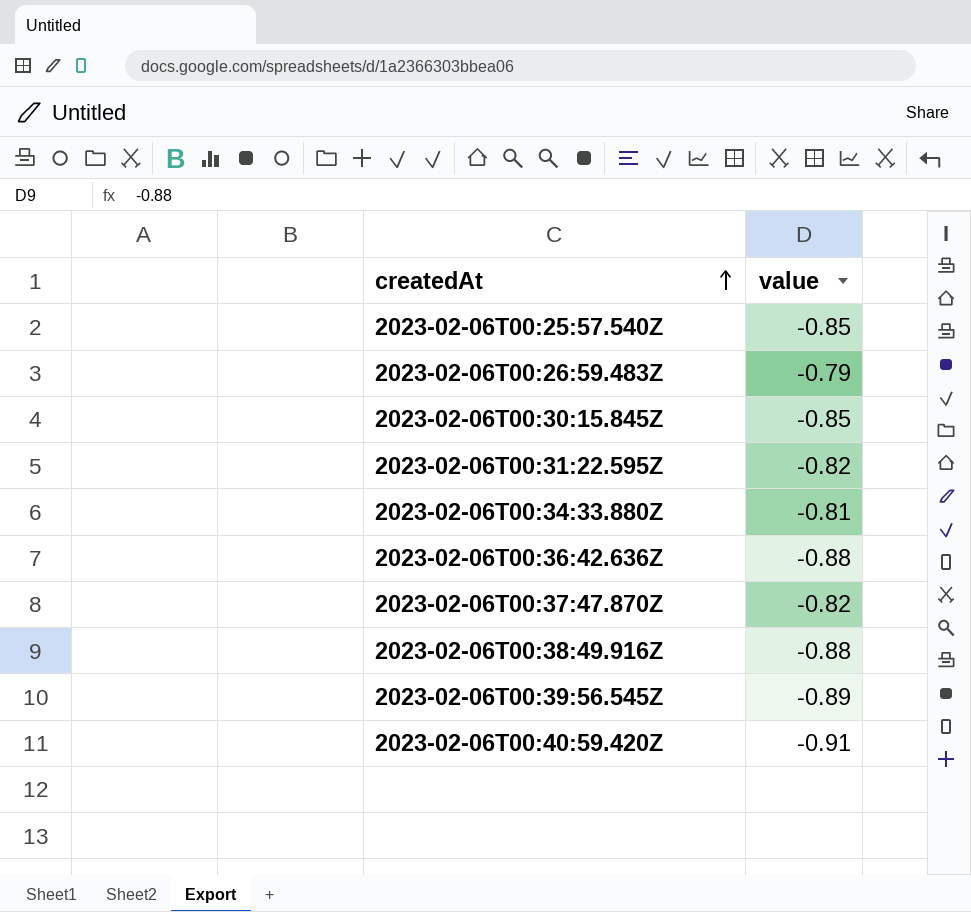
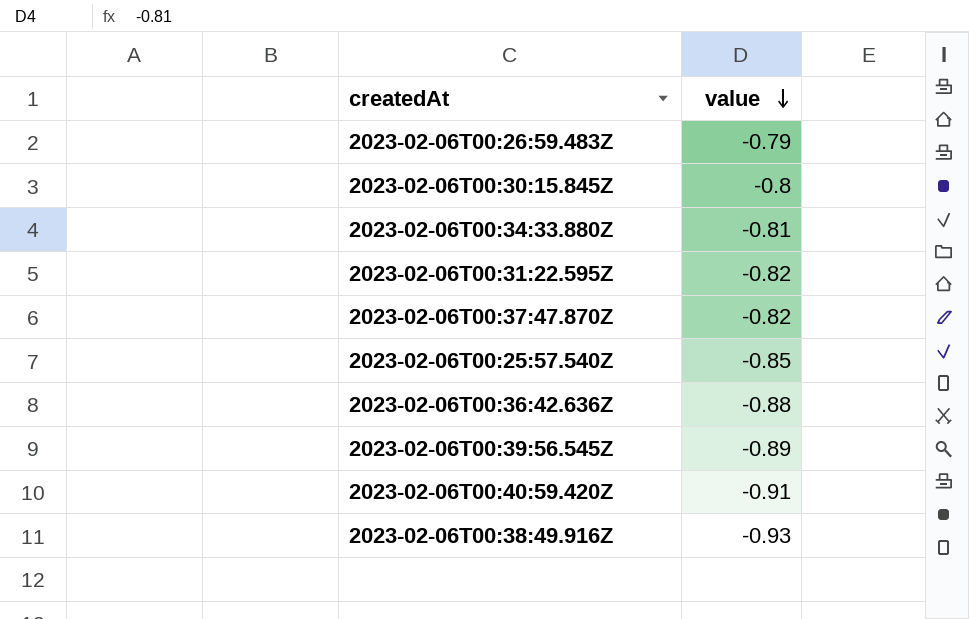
row order: createdAt ascending -> value descending
2023-02-06T00:30:15.845Z | value: -0.85 -> -0.8
2023-02-06T00:38:49.916Z | value: -0.88 -> -0.93

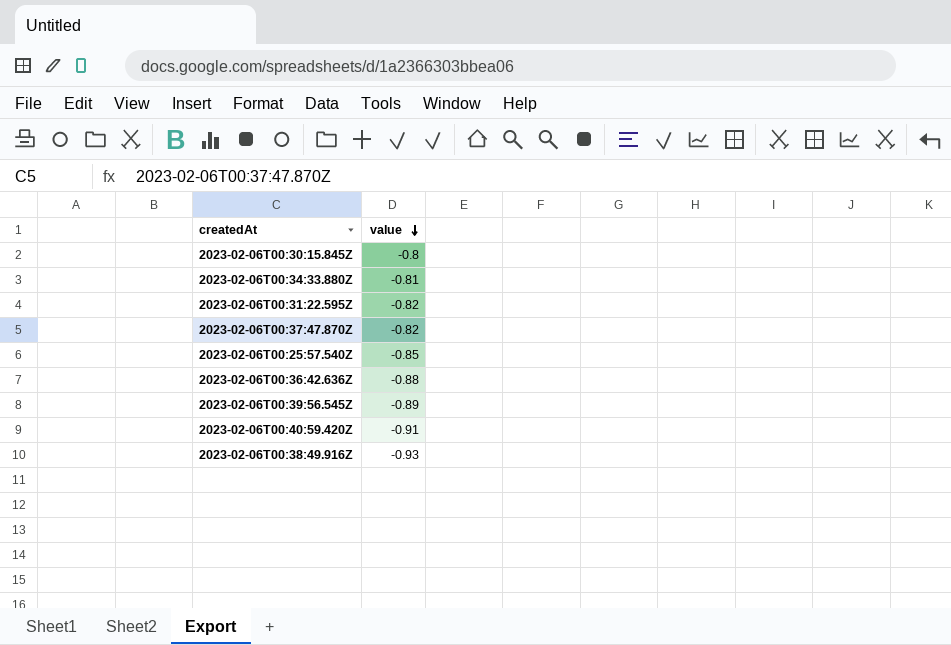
row 2023-02-06T00:26:59.483Z: -0.79 -> none

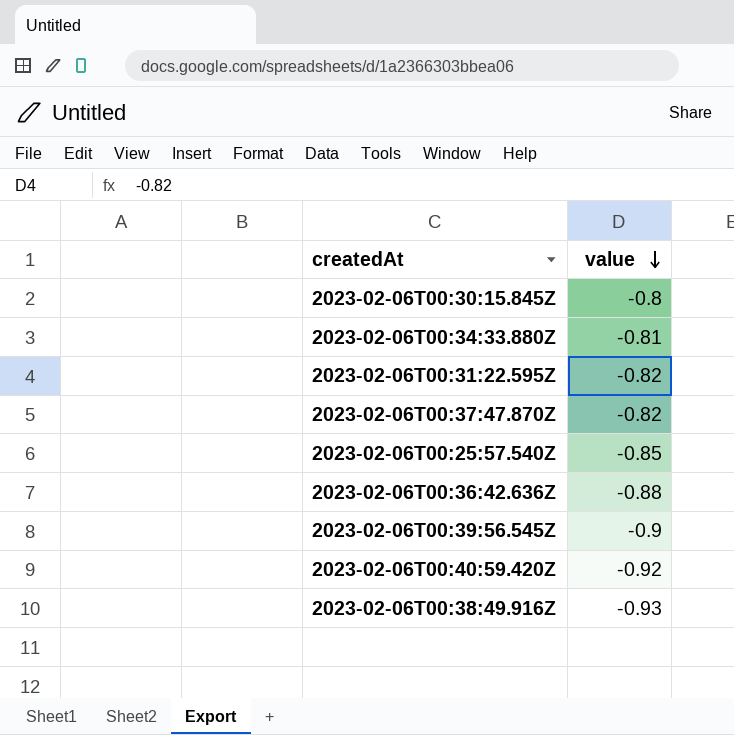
2023-02-06T00:39:56.545Z | value: -0.89 -> -0.9
2023-02-06T00:40:59.420Z | value: -0.91 -> -0.92

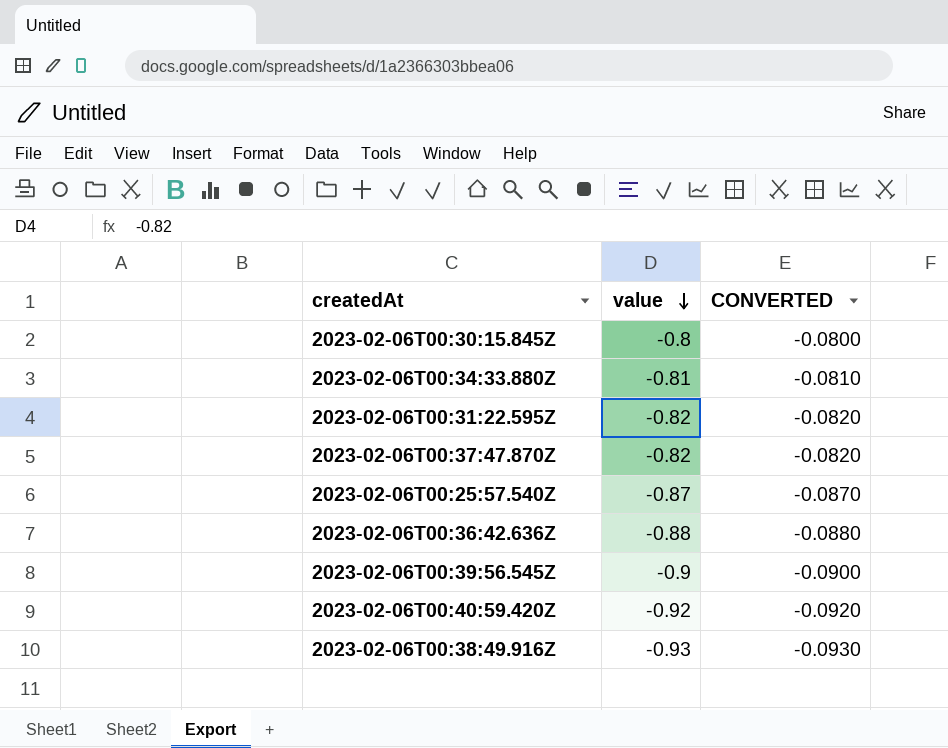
column CONVERTED | formula: none -> [value] * 0.1
2023-02-06T00:25:57.540Z | value: -0.85 -> -0.87

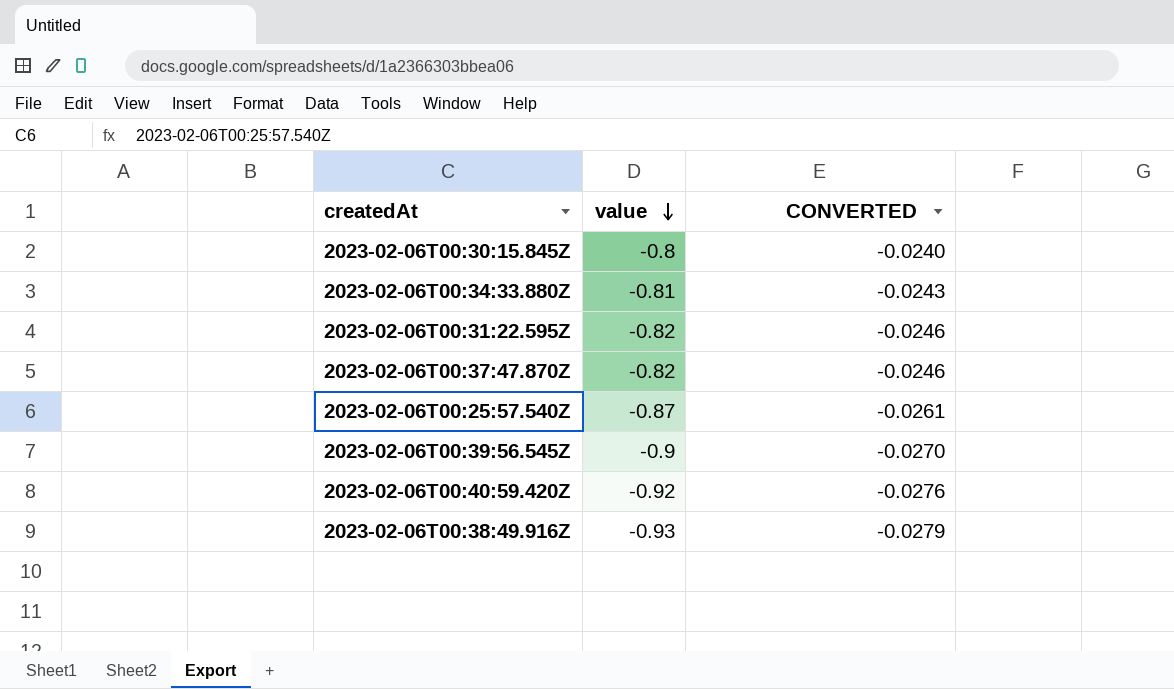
column CONVERTED | formula: [value] * 0.1 -> [value] * 0.03
row 2023-02-06T00:36:42.636Z: -0.88 | -0.0880 -> none

